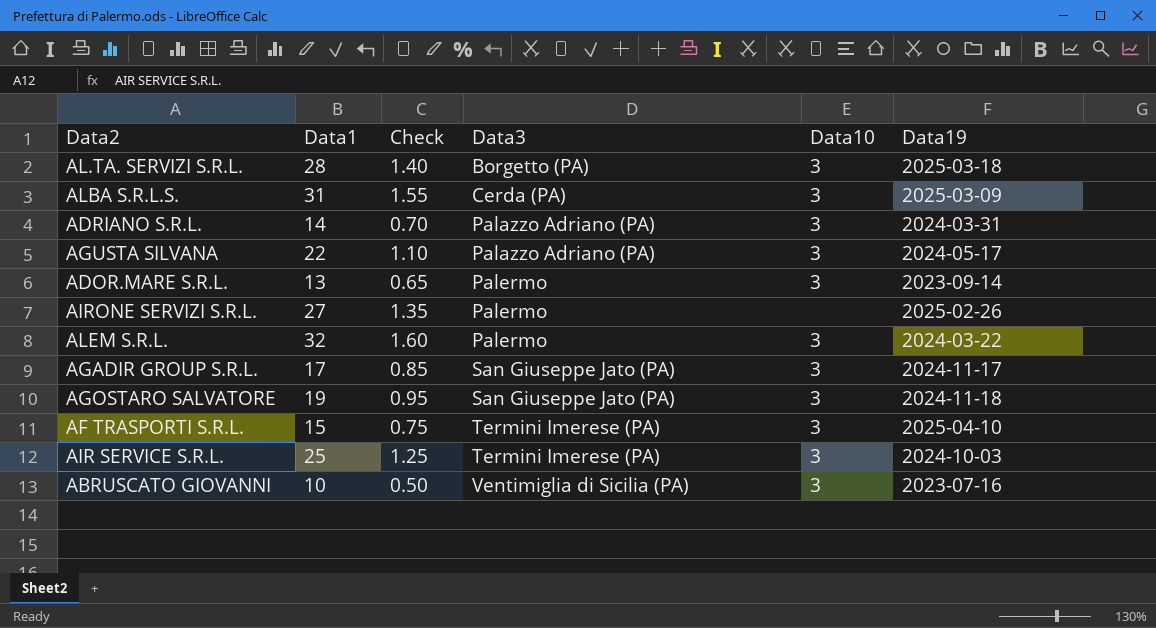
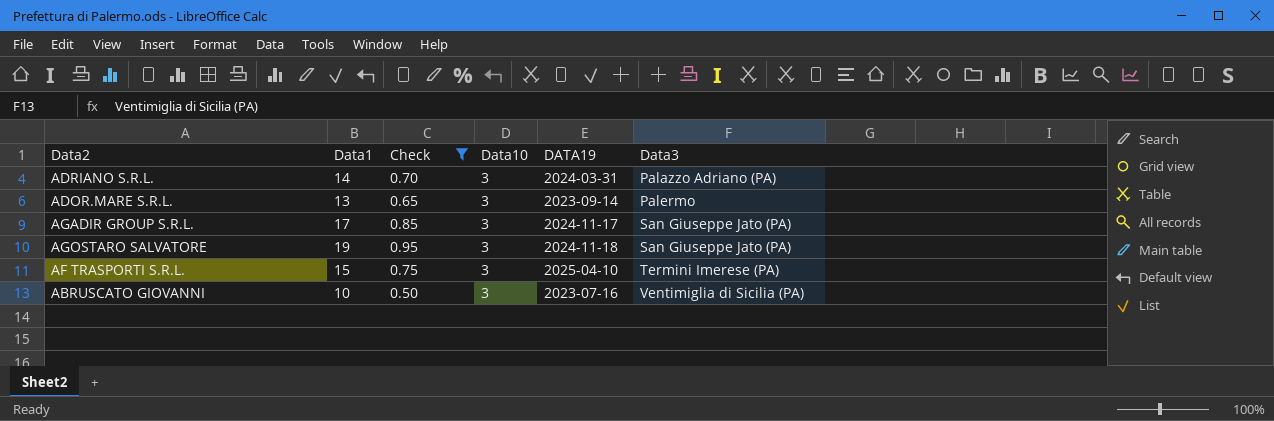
filter: none -> Check <= 0.95
column name: Data19 -> DATA19
column Data3 | position: 4 -> 6

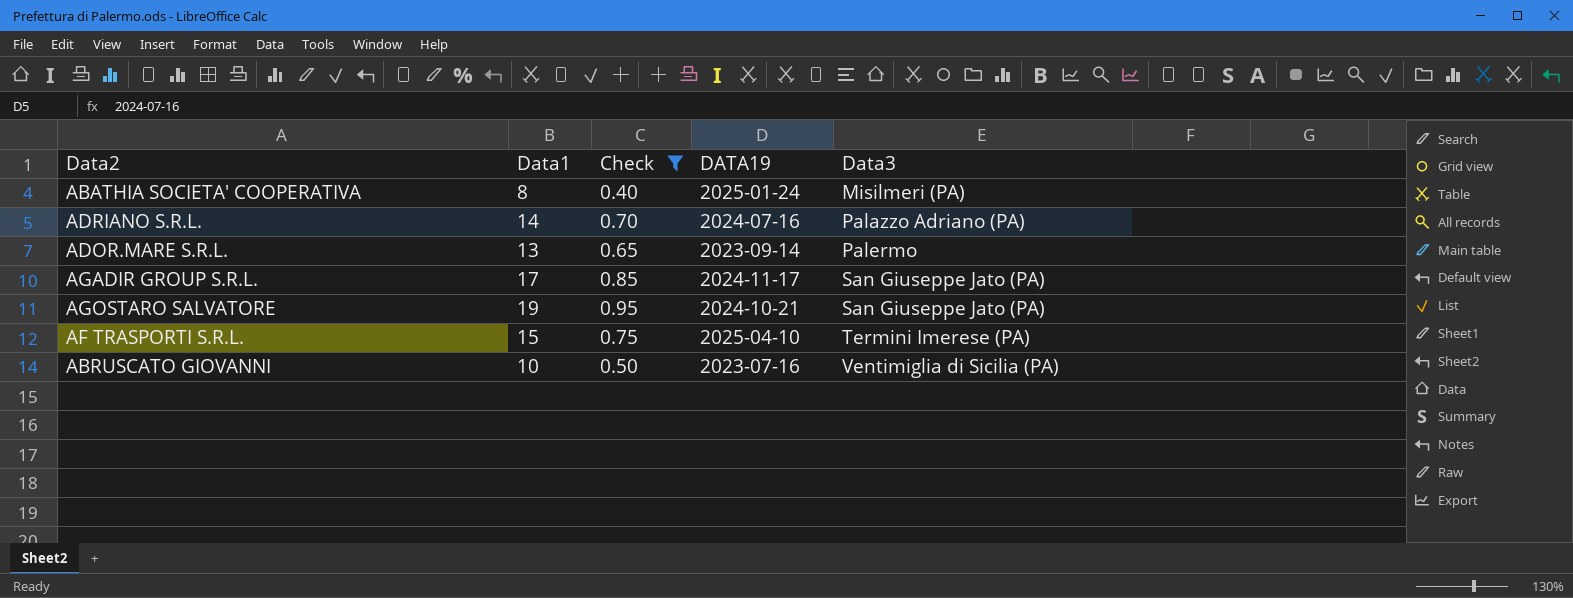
column Data10 | position: 4 -> none
row ABATHIA SOCIETA' COOPERATIVA: none -> 8 | 0.40 | 2025-01-24 | Misilmeri (PA)
ADRIANO S.R.L. | DATA19: 2024-03-31 -> 2024-07-16
AGOSTARO SALVATORE | DATA19: 2024-11-18 -> 2024-10-21

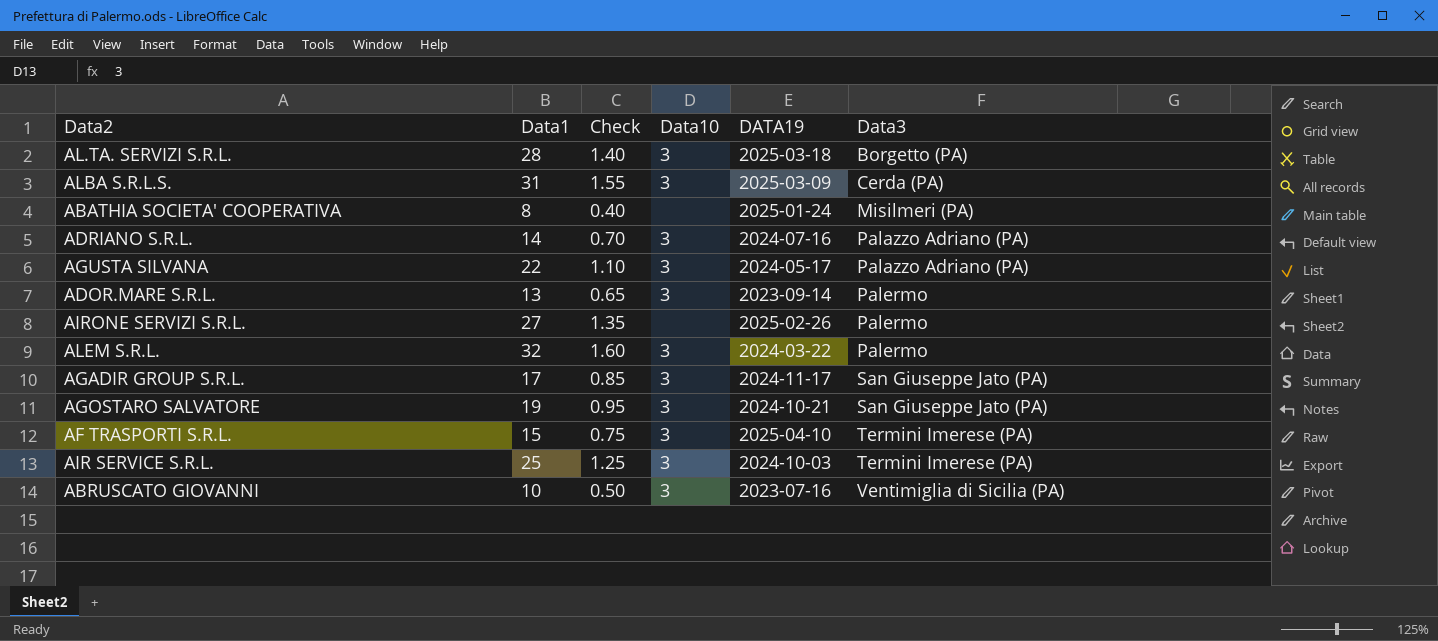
filter: Check <= 0.95 -> none
column Data10 | position: none -> 4

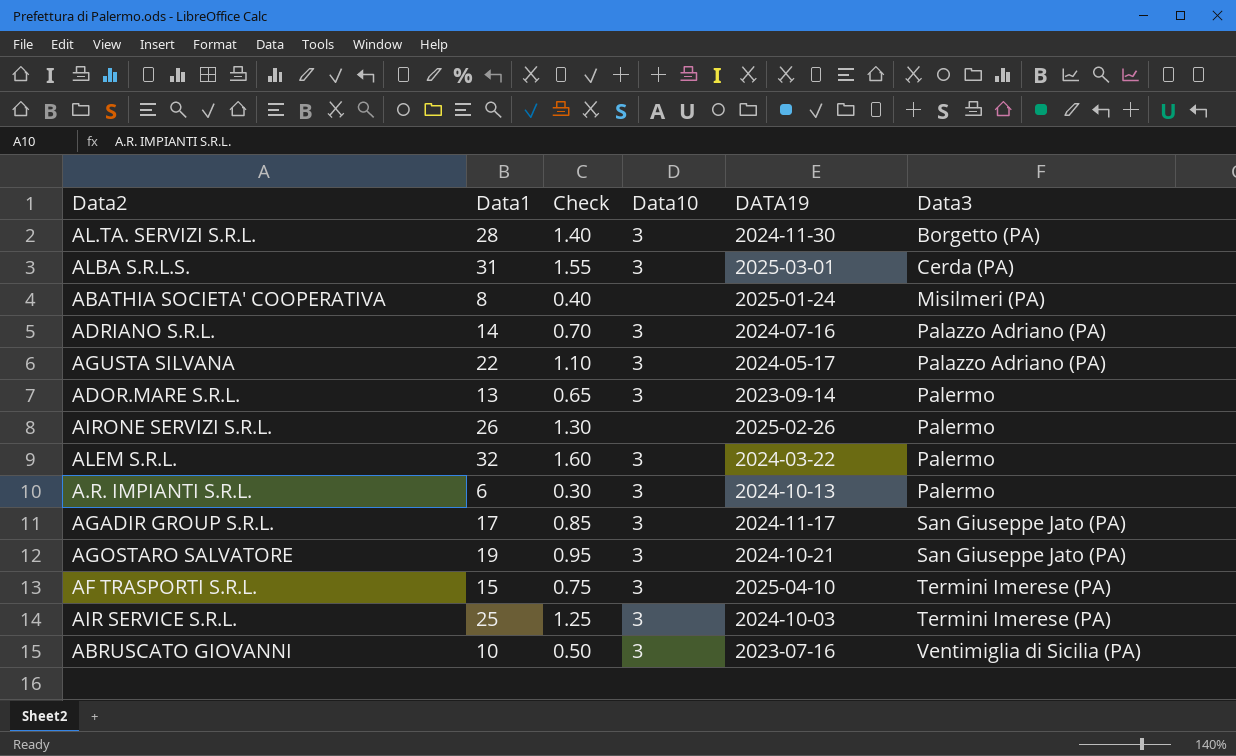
AL.TA. SERVIZI S.R.L. | DATA19: 2025-03-18 -> 2024-11-30
ALBA S.R.L.S. | DATA19: 2025-03-09 -> 2025-03-01
AIRONE SERVIZI S.R.L. | Data1: 27 -> 26
AIRONE SERVIZI S.R.L. | Check: 1.35 -> 1.30
row A.R. IMPIANTI S.R.L.: none -> 6 | 0.30 | 3 | 2024-10-13 | Palermo

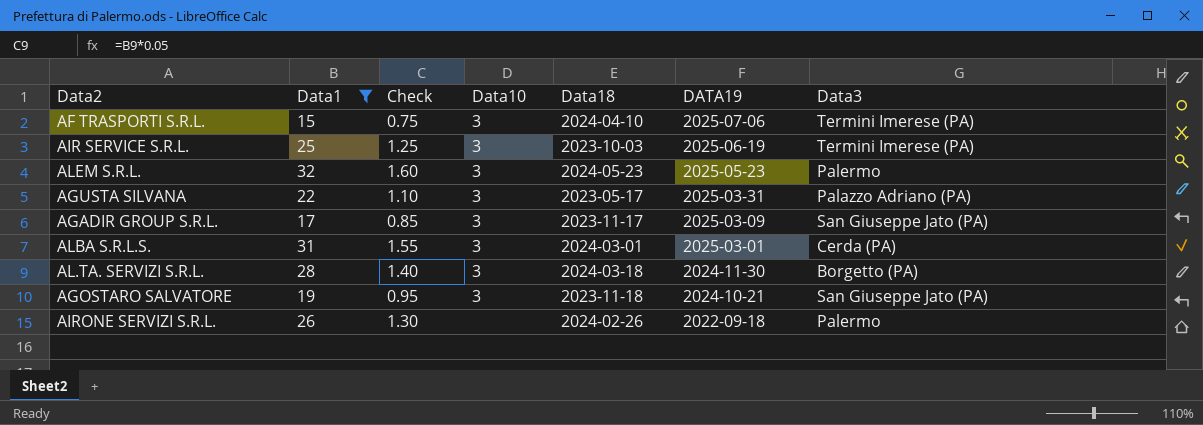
filter: none -> Data1 >= 15
row order: Data3 ascending -> DATA19 descending
column Data18 | position: none -> 5
AF TRASPORTI S.R.L. | DATA19: 2025-04-10 -> 2025-07-06
AIR SERVICE S.R.L. | DATA19: 2024-10-03 -> 2025-06-19
ALEM S.R.L. | DATA19: 2024-03-22 -> 2025-05-23
AGUSTA SILVANA | DATA19: 2024-05-17 -> 2025-03-31
AGADIR GROUP S.R.L. | DATA19: 2024-11-17 -> 2025-03-09
AIRONE SERVIZI S.R.L. | DATA19: 2025-02-26 -> 2022-09-18

